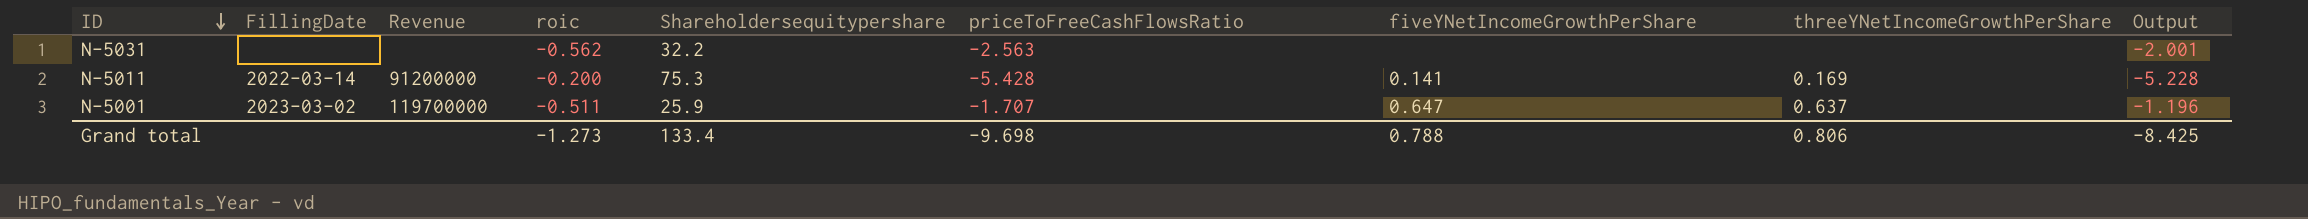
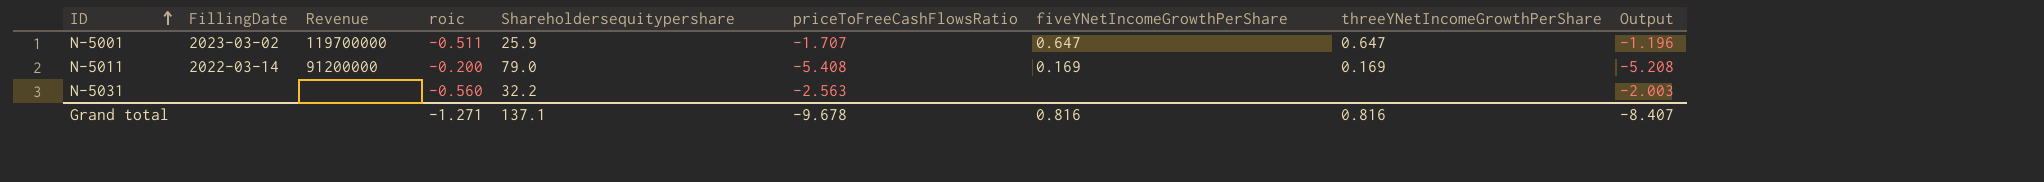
row order: ID descending -> ID ascending
N-5001 | threeYNetIncomeGrowthPerShare: 0.637 -> 0.647
N-5011 | Shareholdersequitypershare: 75.3 -> 79.0
N-5011 | priceToFreeCashFlowsRatio: -5.428 -> -5.408
N-5011 | fiveYNetIncomeGrowthPerShare: 0.141 -> 0.169
N-5011 | Output: -5.228 -> -5.208
N-5031 | roic: -0.562 -> -0.560
N-5031 | Output: -2.001 -> -2.003
Grand total | roic: -1.273 -> -1.271
Grand total | Shareholdersequitypershare: 133.4 -> 137.1
Grand total | priceToFreeCashFlowsRatio: -9.698 -> -9.678
Grand total | fiveYNetIncomeGrowthPerShare: 0.788 -> 0.816
Grand total | threeYNetIncomeGrowthPerShare: 0.806 -> 0.816
Grand total | Output: -8.425 -> -8.407

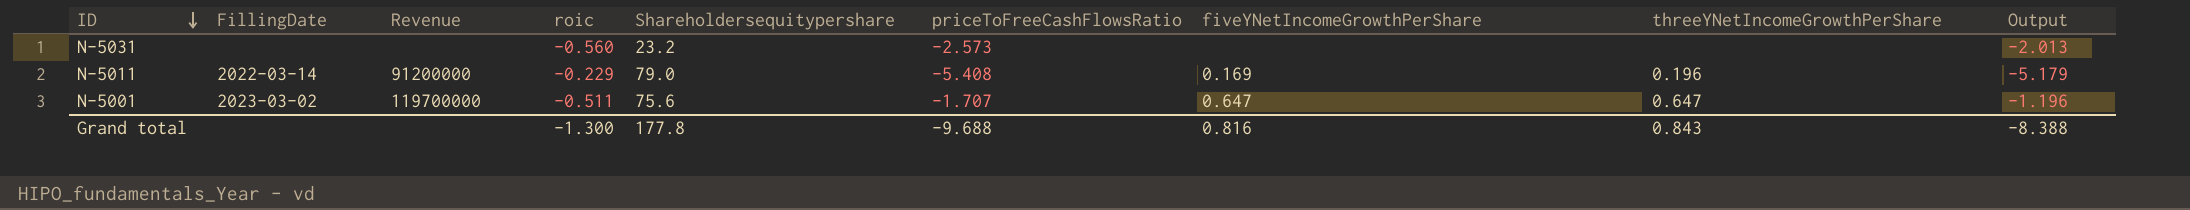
row order: ID ascending -> ID descending
N-5031 | Shareholdersequitypershare: 32.2 -> 23.2
N-5031 | priceToFreeCashFlowsRatio: -2.563 -> -2.573
N-5031 | Output: -2.003 -> -2.013
N-5011 | roic: -0.200 -> -0.229
N-5011 | threeYNetIncomeGrowthPerShare: 0.169 -> 0.196
N-5011 | Output: -5.208 -> -5.179
N-5001 | Shareholdersequitypershare: 25.9 -> 75.6
Grand total | roic: -1.271 -> -1.300
Grand total | Shareholdersequitypershare: 137.1 -> 177.8
Grand total | priceToFreeCashFlowsRatio: -9.678 -> -9.688
Grand total | threeYNetIncomeGrowthPerShare: 0.816 -> 0.843
Grand total | Output: -8.407 -> -8.388

